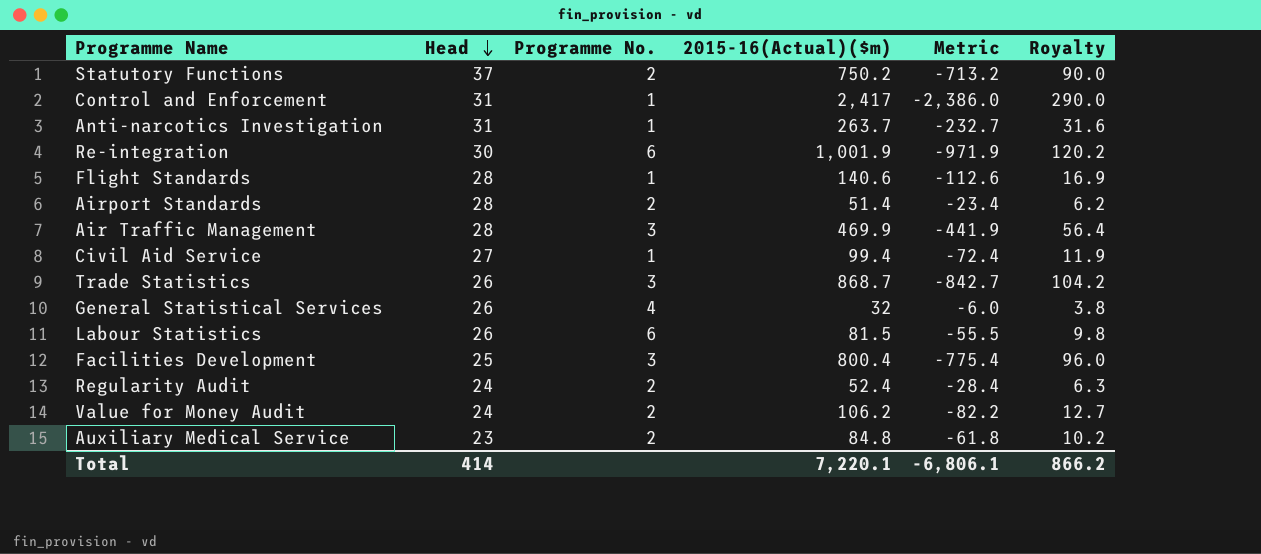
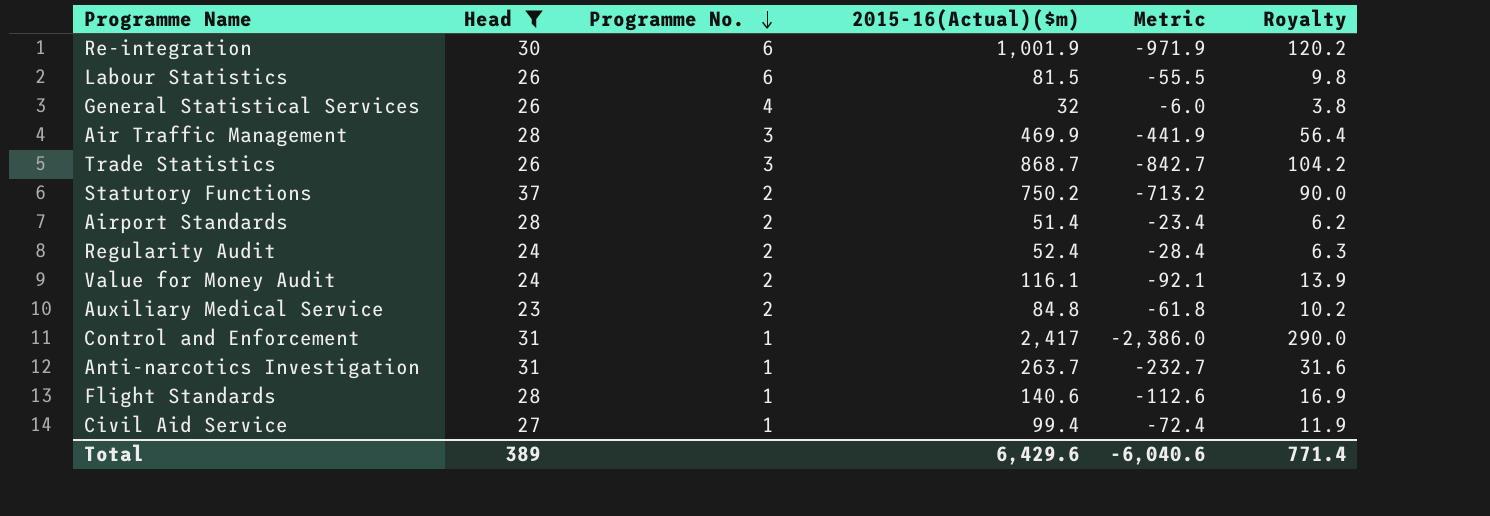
filter: none -> Head != 25
row order: Head descending -> Programme No. descending
Value for Money Audit | 2015-16(Actual)($m): 106.2 -> 116.1
Value for Money Audit | Metric: -82.2 -> -92.1
Value for Money Audit | Royalty: 12.7 -> 13.9
Total | Head: 414 -> 389
Total | 2015-16(Actual)($m): 7,220.1 -> 6,429.6
Total | Metric: -6,806.1 -> -6,040.6
Total | Royalty: 866.2 -> 771.4

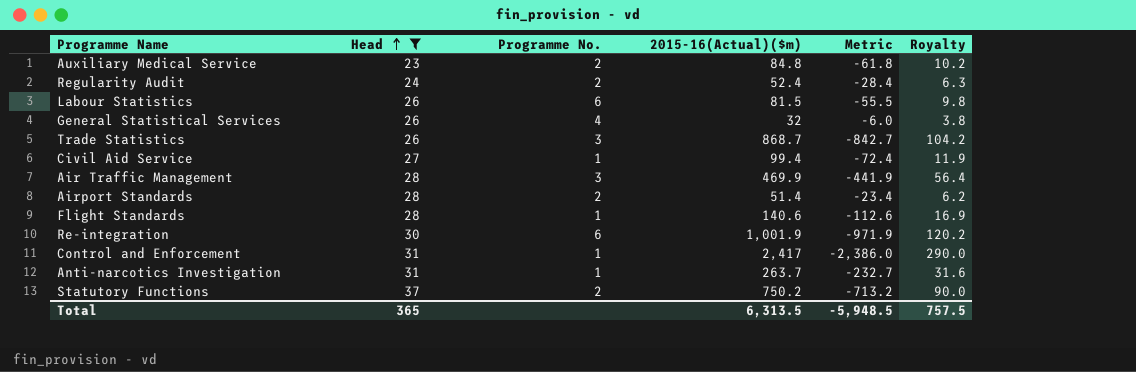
row order: Programme No. descending -> Head ascending
row Value for Money Audit: 24 | 2 | 116.1 | -92.1 | 13.9 -> none
Total | Head: 389 -> 365
Total | 2015-16(Actual)($m): 6,429.6 -> 6,313.5
Total | Metric: -6,040.6 -> -5,948.5
Total | Royalty: 771.4 -> 757.5

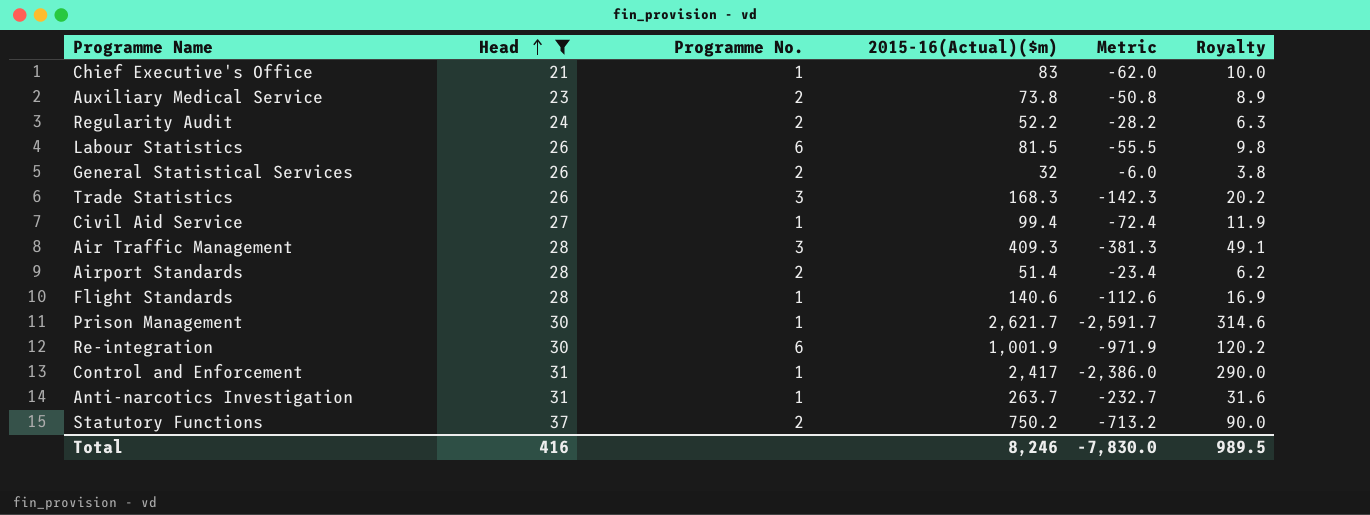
row Chief Executive's Office: none -> 21 | 1 | 83 | -62.0 | 10.0
Auxiliary Medical Service | 2015-16(Actual)($m): 84.8 -> 73.8
Auxiliary Medical Service | Metric: -61.8 -> -50.8
Auxiliary Medical Service | Royalty: 10.2 -> 8.9
Regularity Audit | 2015-16(Actual)($m): 52.4 -> 52.2
Regularity Audit | Metric: -28.4 -> -28.2
General Statistical Services | Programme No.: 4 -> 2
Trade Statistics | 2015-16(Actual)($m): 868.7 -> 168.3
Trade Statistics | Metric: -842.7 -> -142.3
Trade Statistics | Royalty: 104.2 -> 20.2
Air Traffic Management | 2015-16(Actual)($m): 469.9 -> 409.3
Air Traffic Management | Metric: -441.9 -> -381.3
Air Traffic Management | Royalty: 56.4 -> 49.1
row Prison Management: none -> 30 | 1 | 2,621.7 | -2,591.7 | 314.6
Total | Head: 365 -> 416
Total | 2015-16(Actual)($m): 6,313.5 -> 8,246
Total | Metric: -5,948.5 -> -7,830.0
Total | Royalty: 757.5 -> 989.5

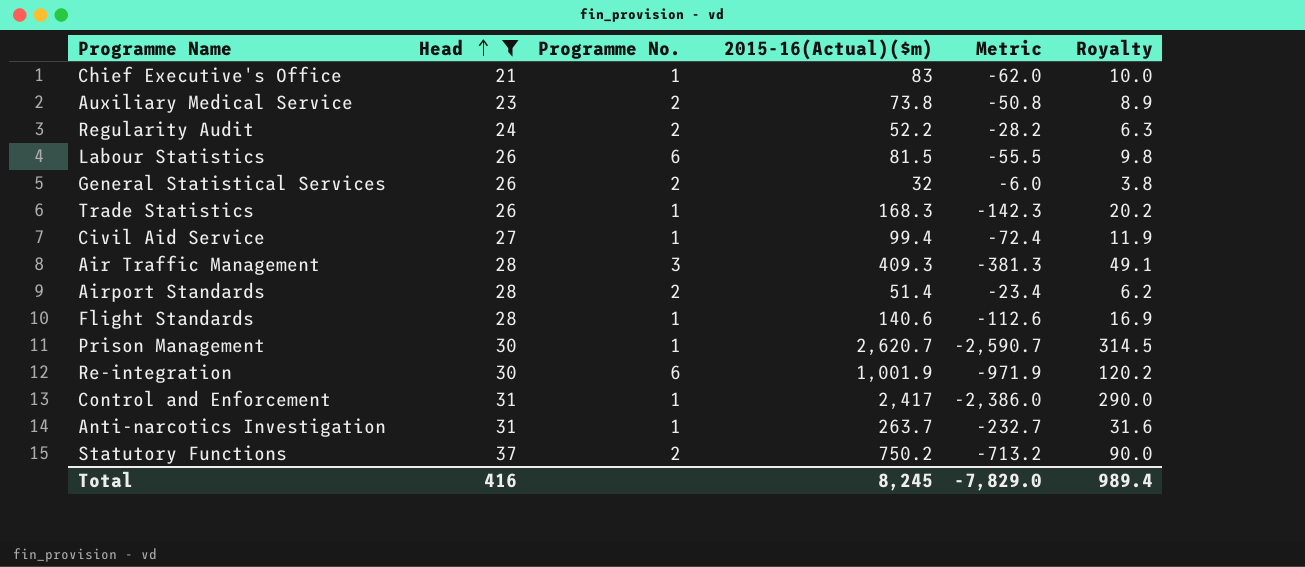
Trade Statistics | Programme No.: 3 -> 1
Prison Management | 2015-16(Actual)($m): 2,621.7 -> 2,620.7
Prison Management | Metric: -2,591.7 -> -2,590.7
Prison Management | Royalty: 314.6 -> 314.5
Total | 2015-16(Actual)($m): 8,246 -> 8,245
Total | Metric: -7,830.0 -> -7,829.0
Total | Royalty: 989.5 -> 989.4

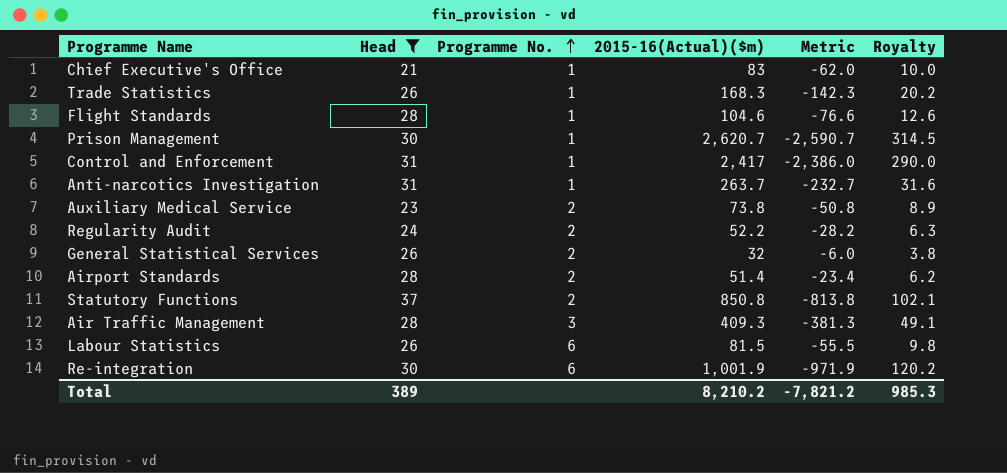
row order: Head ascending -> Programme No. ascending
row Civil Aid Service: 27 | 1 | 99.4 | -72.4 | 11.9 -> none
Flight Standards | 2015-16(Actual)($m): 140.6 -> 104.6
Flight Standards | Metric: -112.6 -> -76.6
Flight Standards | Royalty: 16.9 -> 12.6
Statutory Functions | 2015-16(Actual)($m): 750.2 -> 850.8
Statutory Functions | Metric: -713.2 -> -813.8
Statutory Functions | Royalty: 90.0 -> 102.1
Total | Head: 416 -> 389
Total | 2015-16(Actual)($m): 8,245 -> 8,210.2
Total | Metric: -7,829.0 -> -7,821.2
Total | Royalty: 989.4 -> 985.3

